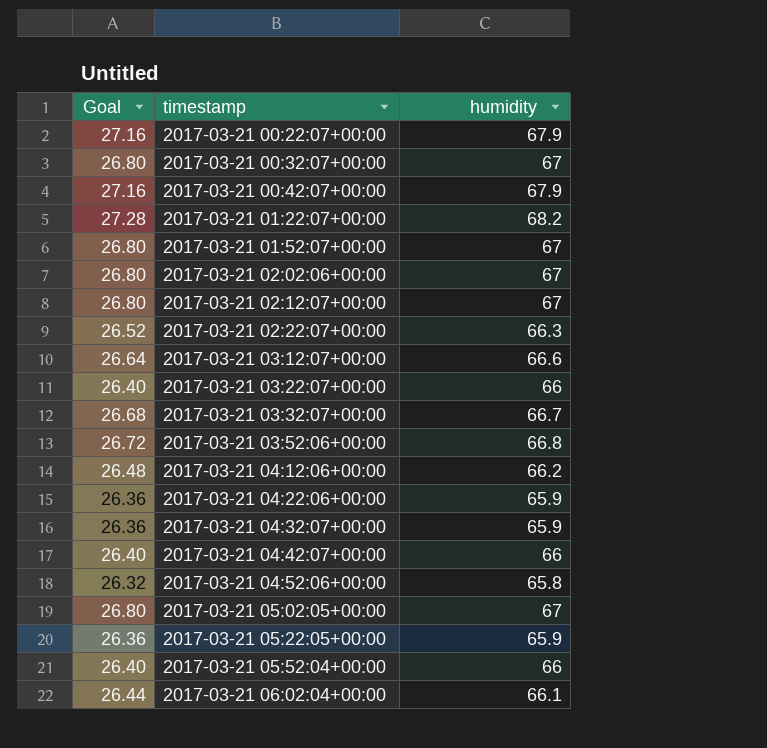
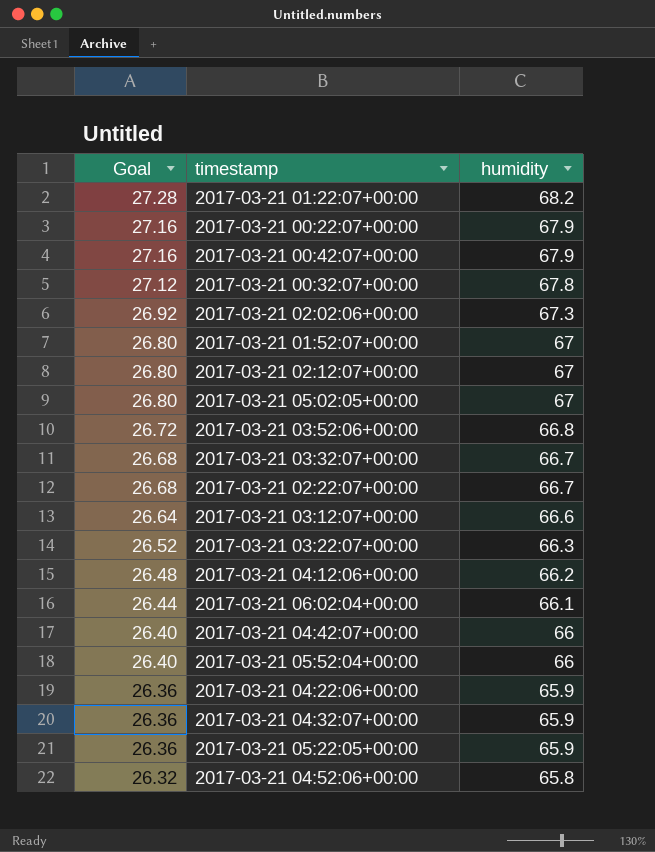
row order: timestamp ascending -> Goal descending
2017-03-21 00:32:07+00:00 | Goal: 26.80 -> 27.12
2017-03-21 00:32:07+00:00 | humidity: 67 -> 67.8
2017-03-21 02:02:06+00:00 | Goal: 26.80 -> 26.92
2017-03-21 02:02:06+00:00 | humidity: 67 -> 67.3
2017-03-21 02:22:07+00:00 | Goal: 26.52 -> 26.68
2017-03-21 02:22:07+00:00 | humidity: 66.3 -> 66.7
2017-03-21 03:22:07+00:00 | Goal: 26.40 -> 26.52
2017-03-21 03:22:07+00:00 | humidity: 66 -> 66.3

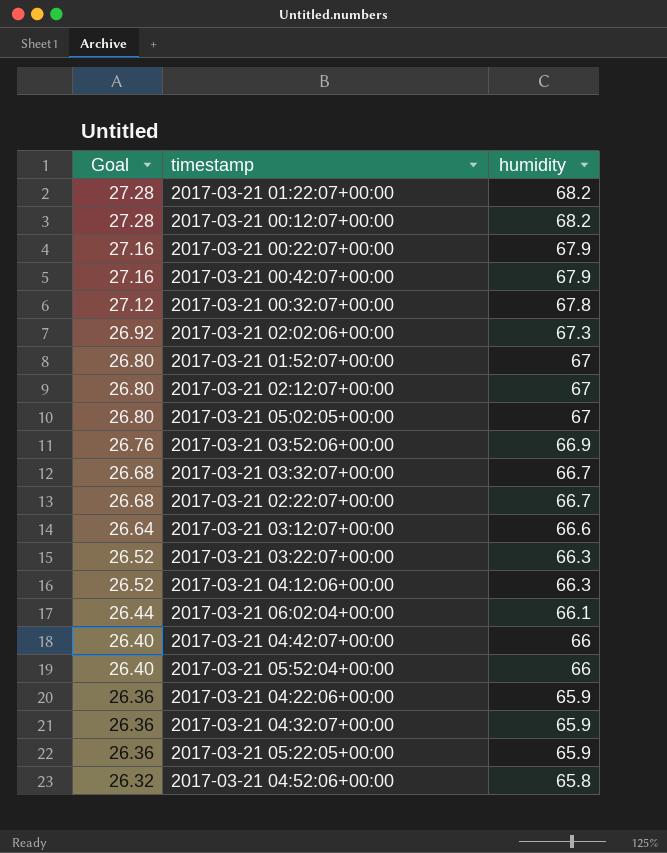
row 2017-03-21 00:12:07+00:00: none -> 27.28 | 68.2
2017-03-21 03:52:06+00:00 | Goal: 26.72 -> 26.76
2017-03-21 03:52:06+00:00 | humidity: 66.8 -> 66.9
2017-03-21 04:12:06+00:00 | Goal: 26.48 -> 26.52
2017-03-21 04:12:06+00:00 | humidity: 66.2 -> 66.3

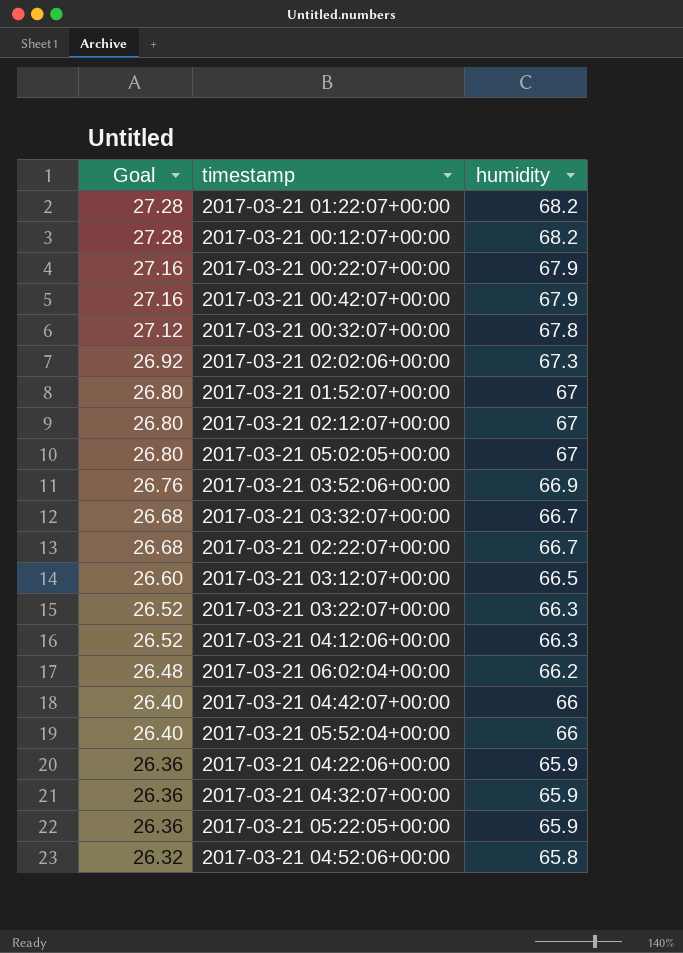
2017-03-21 03:12:07+00:00 | Goal: 26.64 -> 26.60
2017-03-21 03:12:07+00:00 | humidity: 66.6 -> 66.5
2017-03-21 06:02:04+00:00 | Goal: 26.44 -> 26.48
2017-03-21 06:02:04+00:00 | humidity: 66.1 -> 66.2

